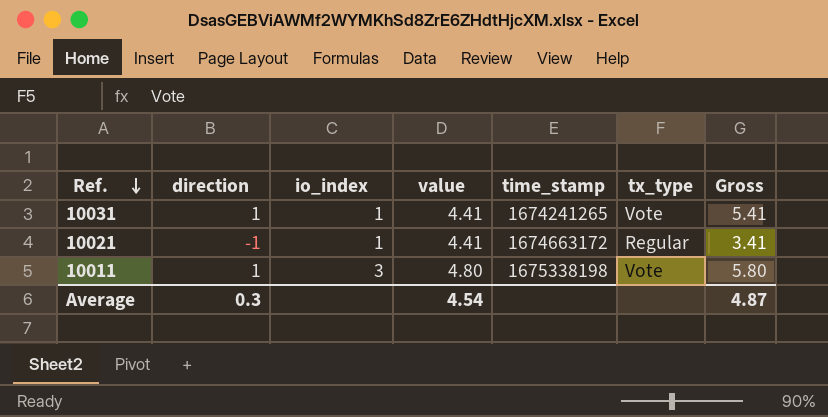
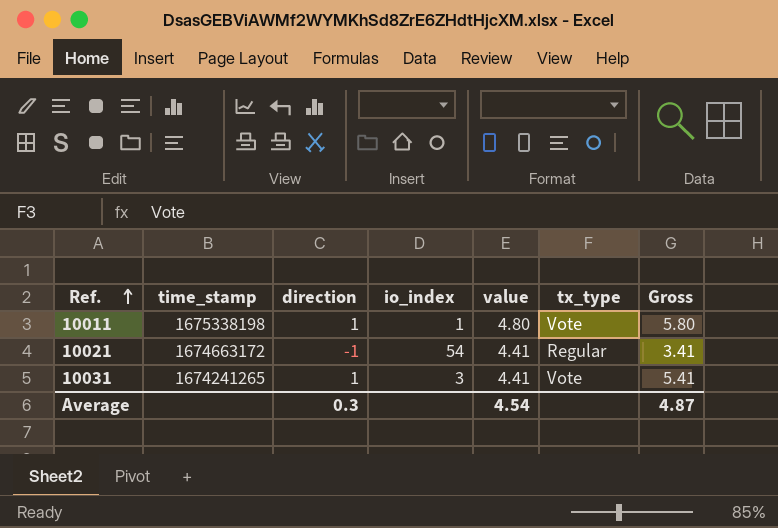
row order: Ref. descending -> Ref. ascending
column time_stamp | position: 5 -> 2
10011 | io_index: 3 -> 1
10021 | io_index: 1 -> 54
10031 | io_index: 1 -> 3

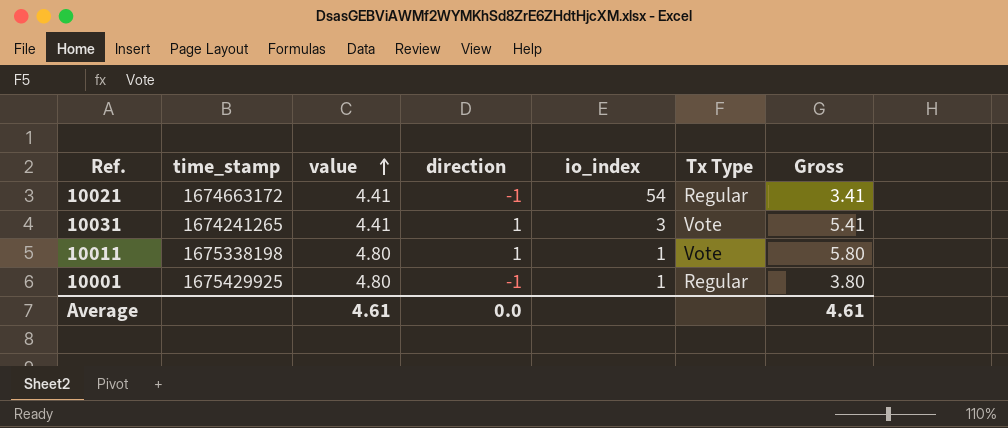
row order: Ref. ascending -> value ascending
column value | position: 5 -> 3
column name: tx_type -> Tx Type
row 10001: none -> 1675429925 | 4.80 | -1 | 1 | Regular | 3.80
Average | value: 4.54 -> 4.61
Average | direction: 0.3 -> 0.0
Average | Gross: 4.87 -> 4.61

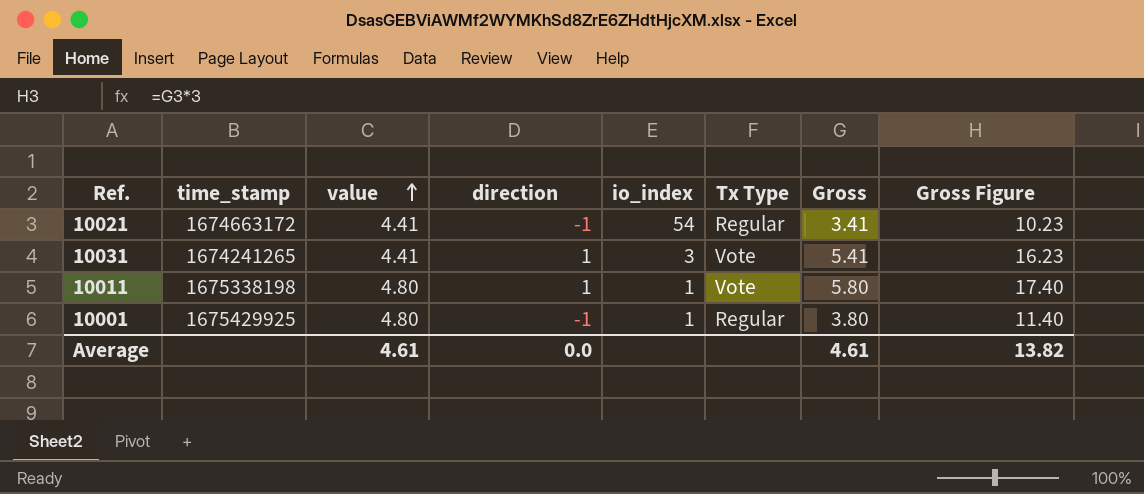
column Gross Figure | formula: none -> [Gross] * 3

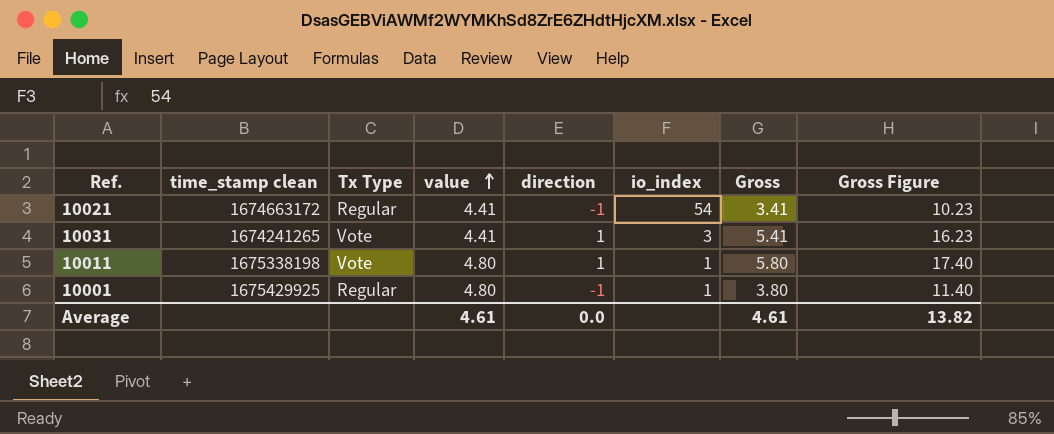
column name: time_stamp -> time_stamp clean
column Tx Type | position: 6 -> 3

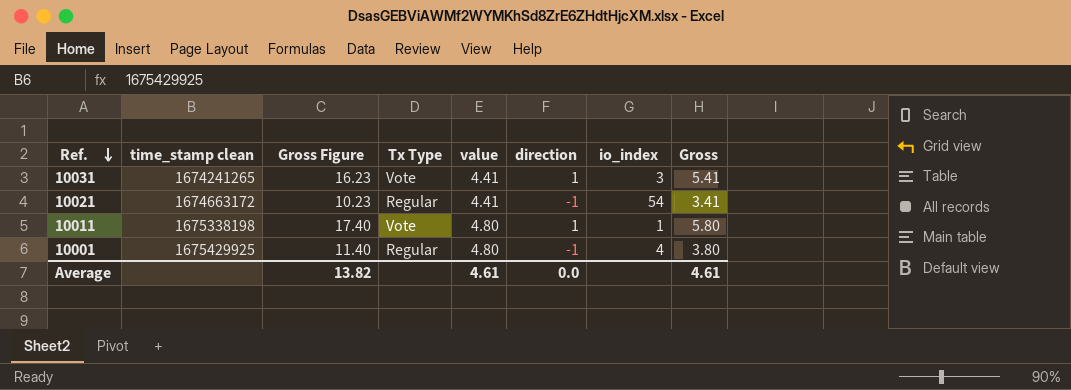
row order: value ascending -> Ref. descending
column Gross Figure | position: 8 -> 3
10001 | io_index: 1 -> 4

